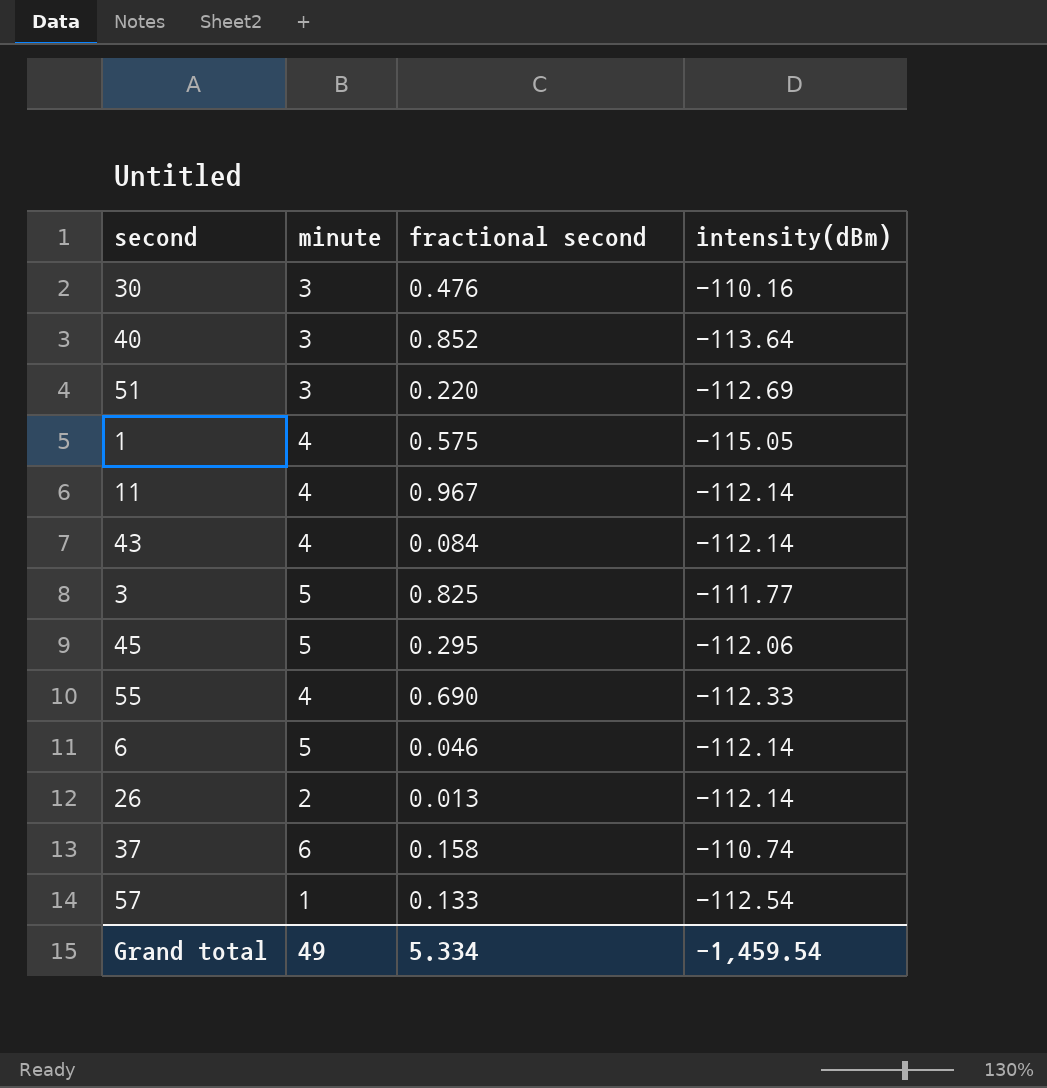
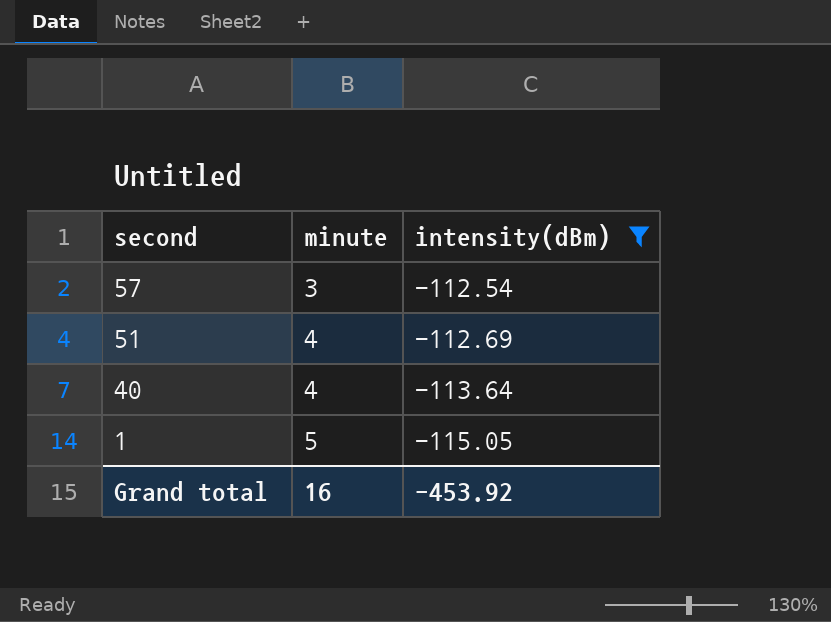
filter: none -> intensity(dBm) <= -112.54
row order: none -> second descending
column fractional second | position: 3 -> none
57 | minute: 1 -> 3
51 | minute: 3 -> 4
40 | minute: 3 -> 4
1 | minute: 4 -> 5
Grand total | minute: 49 -> 16
Grand total | intensity(dBm): -1,459.54 -> -453.92

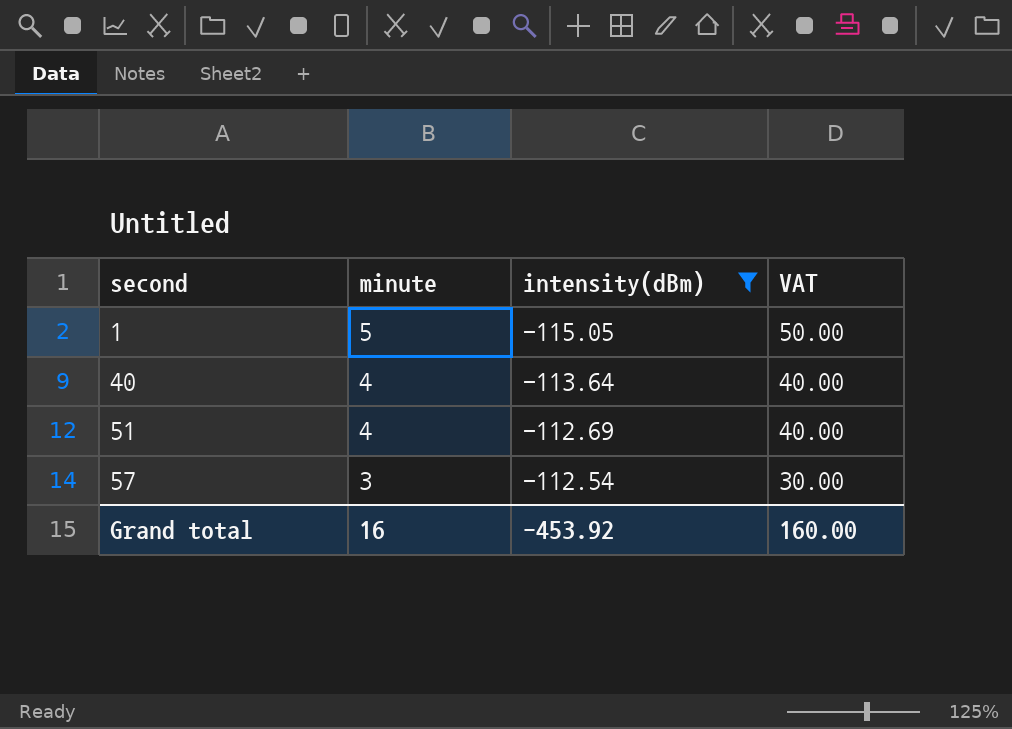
row order: second descending -> second ascending
column VAT | formula: none -> [minute] * 10

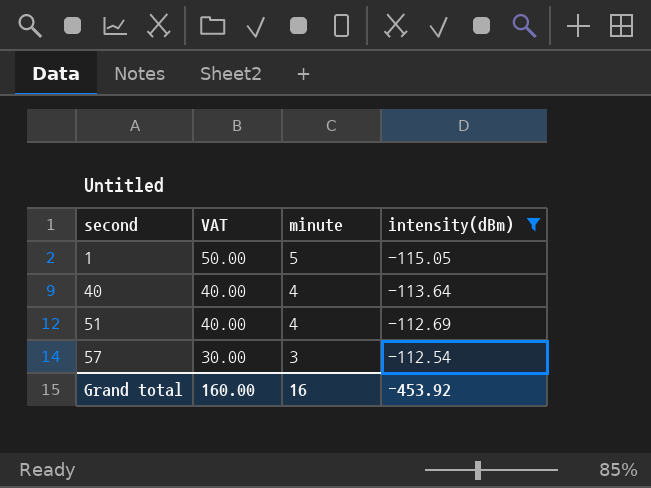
column VAT | position: 4 -> 2

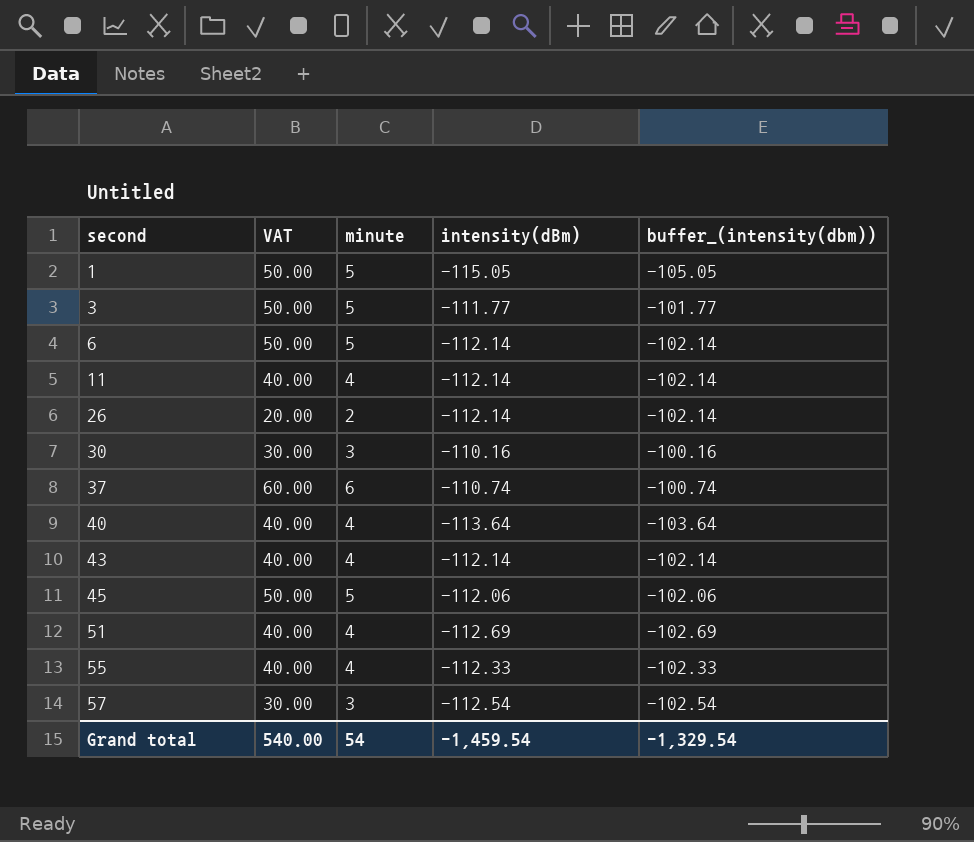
filter: intensity(dBm) <= -112.54 -> none
column buffer_(intensity(dbm)) | formula: none -> [intensity(dBm)] + 10
Grand total | VAT: 160.00 -> 540.00
Grand total | minute: 16 -> 54
Grand total | intensity(dBm): -453.92 -> -1,459.54

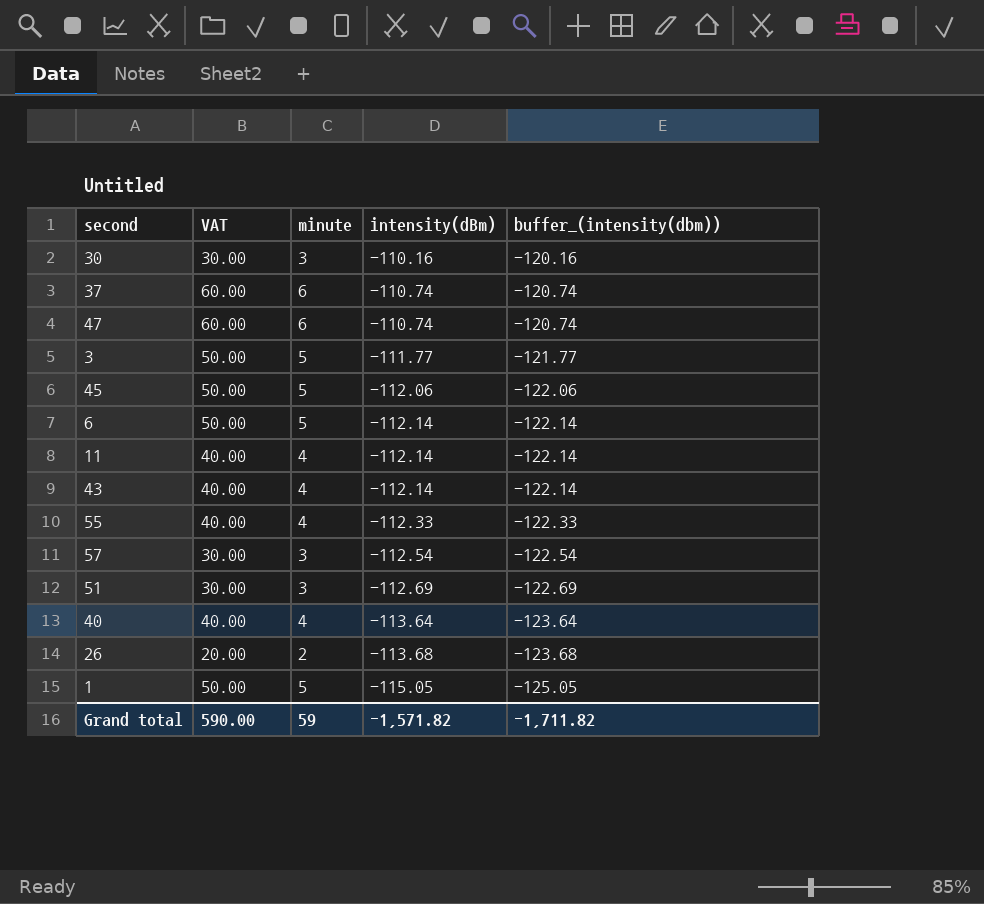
row order: second ascending -> intensity(dBm) descending
column buffer_(intensity(dbm)) | formula: [intensity(dBm)] + 10 -> [intensity(dBm)] - 10
row 47: none -> 60.00 | 6 | -110.74 | -120.74
51 | VAT: 40.00 -> 30.00
51 | minute: 4 -> 3
26 | intensity(dBm): -112.14 -> -113.68
Grand total | VAT: 540.00 -> 590.00
Grand total | minute: 54 -> 59
Grand total | intensity(dBm): -1,459.54 -> -1,571.82
Grand total | buffer_(intensity(dbm)): -1,329.54 -> -1,711.82

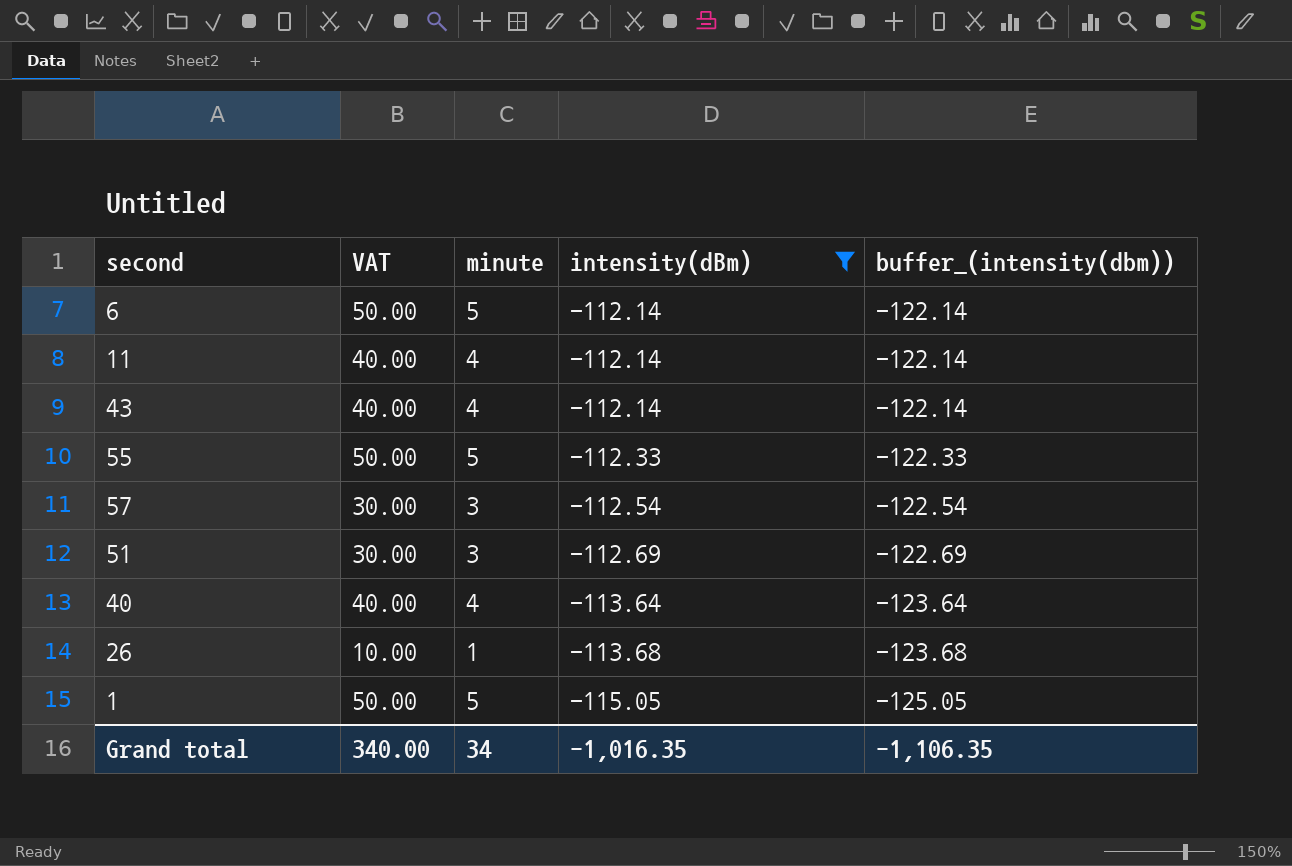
filter: none -> intensity(dBm) <= -112.14
55 | VAT: 40.00 -> 50.00
55 | minute: 4 -> 5
26 | VAT: 20.00 -> 10.00
26 | minute: 2 -> 1
Grand total | VAT: 590.00 -> 340.00
Grand total | minute: 59 -> 34
Grand total | intensity(dBm): -1,571.82 -> -1,016.35
Grand total | buffer_(intensity(dbm)): -1,711.82 -> -1,106.35

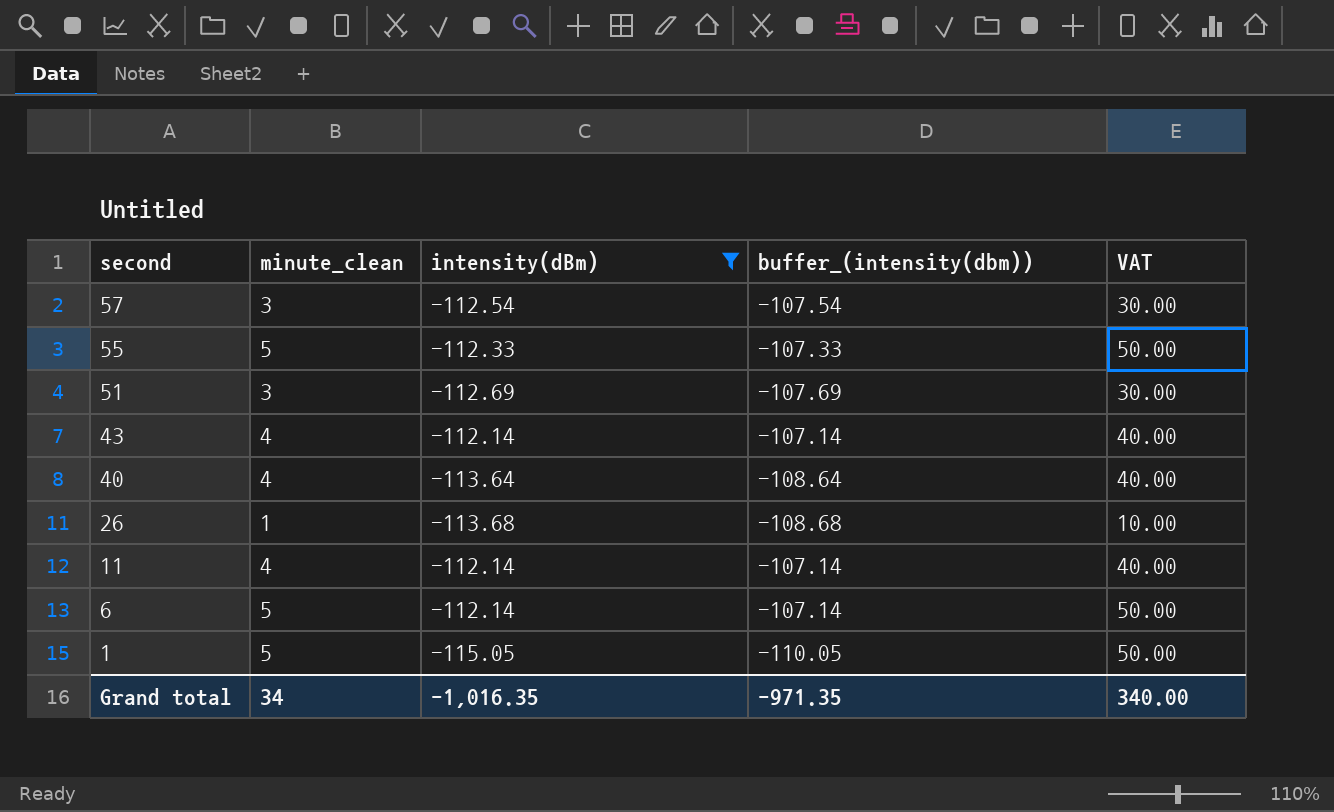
row order: intensity(dBm) descending -> second descending
column name: minute -> minute_clean
column buffer_(intensity(dbm)) | formula: [intensity(dBm)] - 10 -> [intensity(dBm)] + 5
column VAT | position: 2 -> 5
Grand total | buffer_(intensity(dbm)): -1,106.35 -> -971.35

